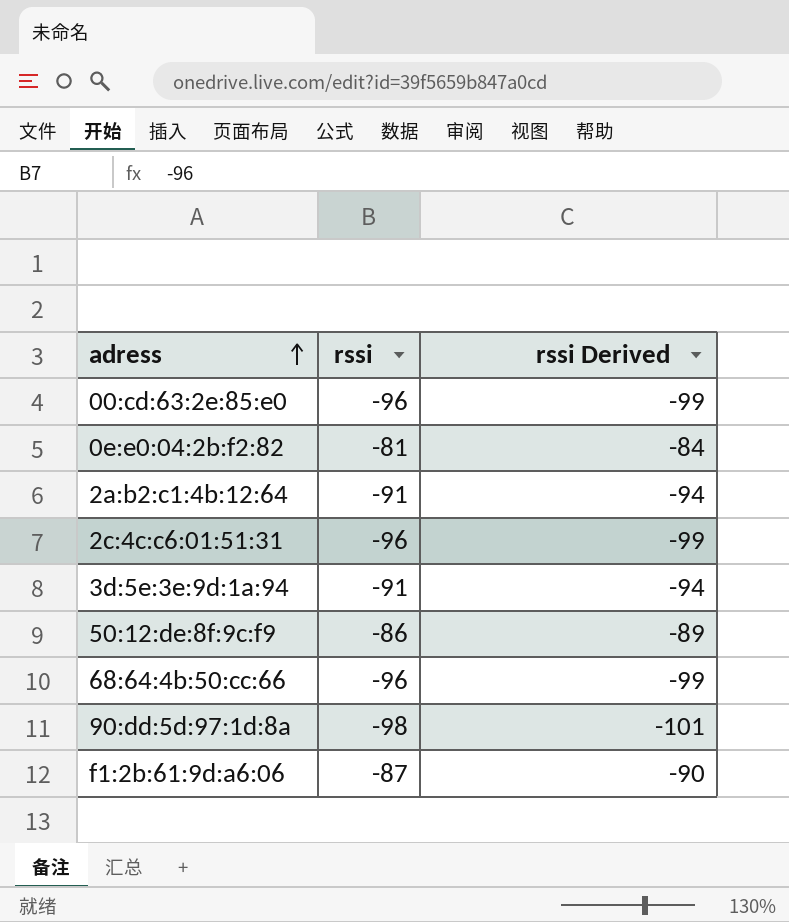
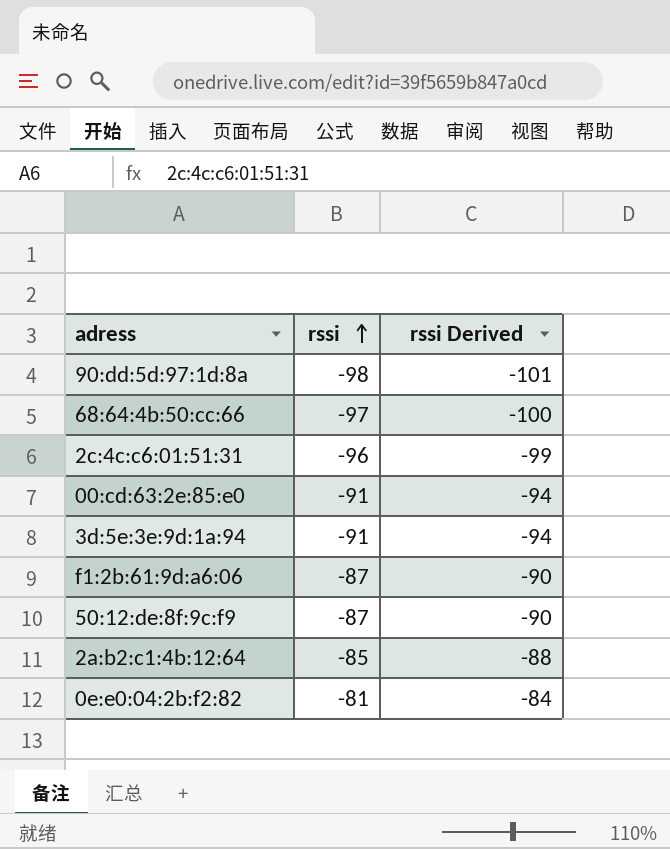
row order: adress ascending -> rssi ascending
68:64:4b:50:cc:66 | rssi: -96 -> -97
68:64:4b:50:cc:66 | rssi Derived: -99 -> -100
00:cd:63:2e:85:e0 | rssi: -96 -> -91
00:cd:63:2e:85:e0 | rssi Derived: -99 -> -94
50:12:de:8f:9c:f9 | rssi: -86 -> -87
50:12:de:8f:9c:f9 | rssi Derived: -89 -> -90
2a:b2:c1:4b:12:64 | rssi: -91 -> -85
2a:b2:c1:4b:12:64 | rssi Derived: -94 -> -88

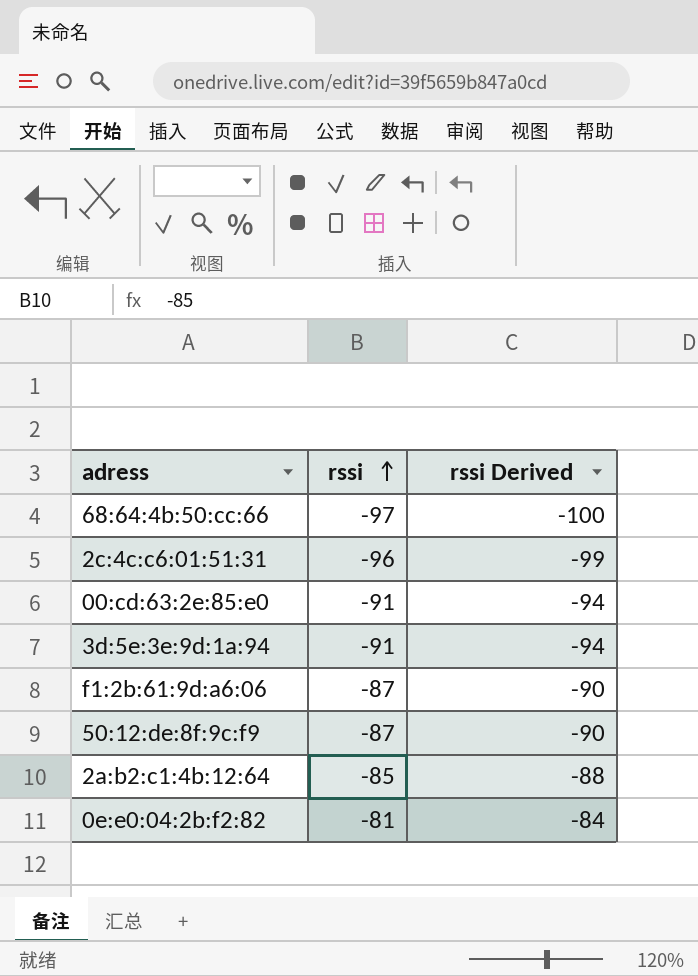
row 90:dd:5d:97:1d:8a: -98 | -101 -> none

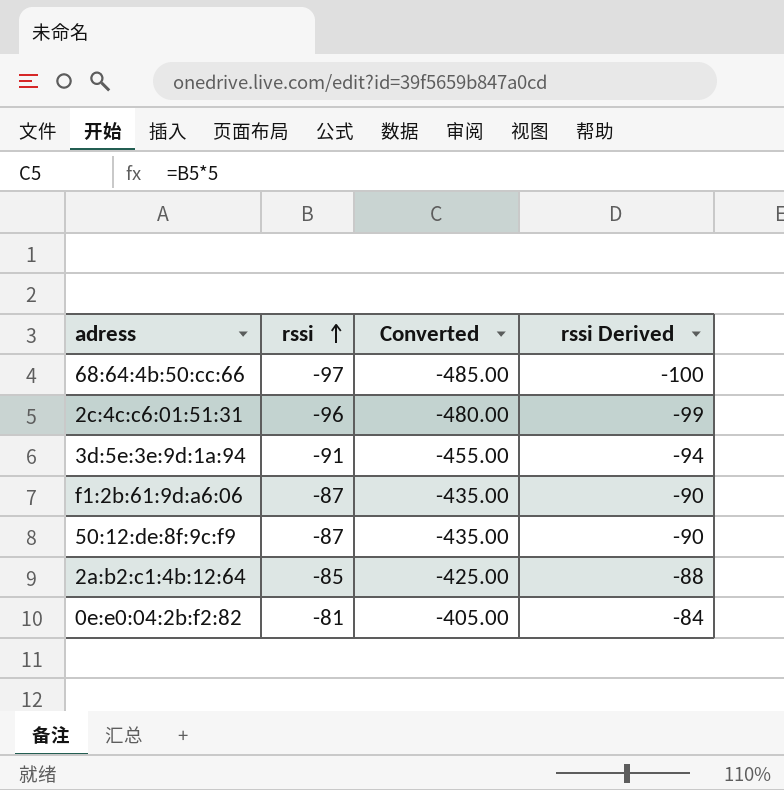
column Converted | formula: none -> [rssi] * 5
row 00:cd:63:2e:85:e0: -91 | -94 -> none

